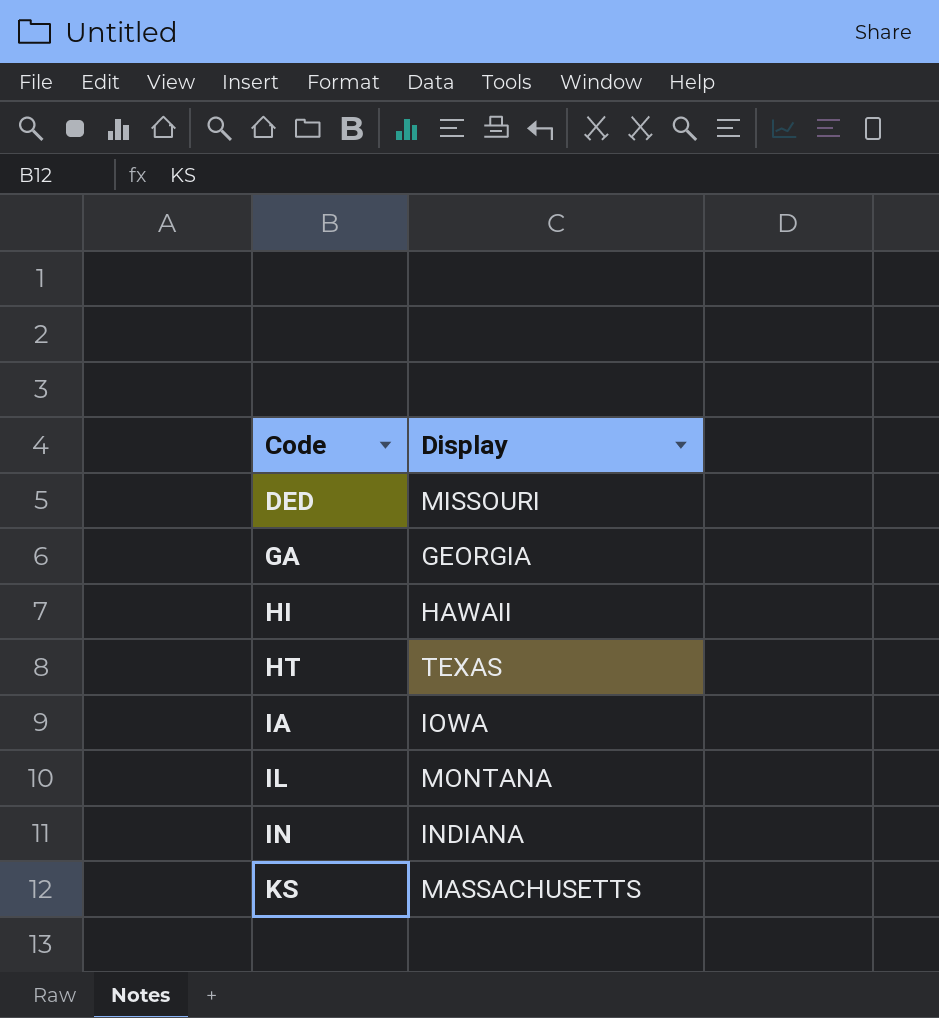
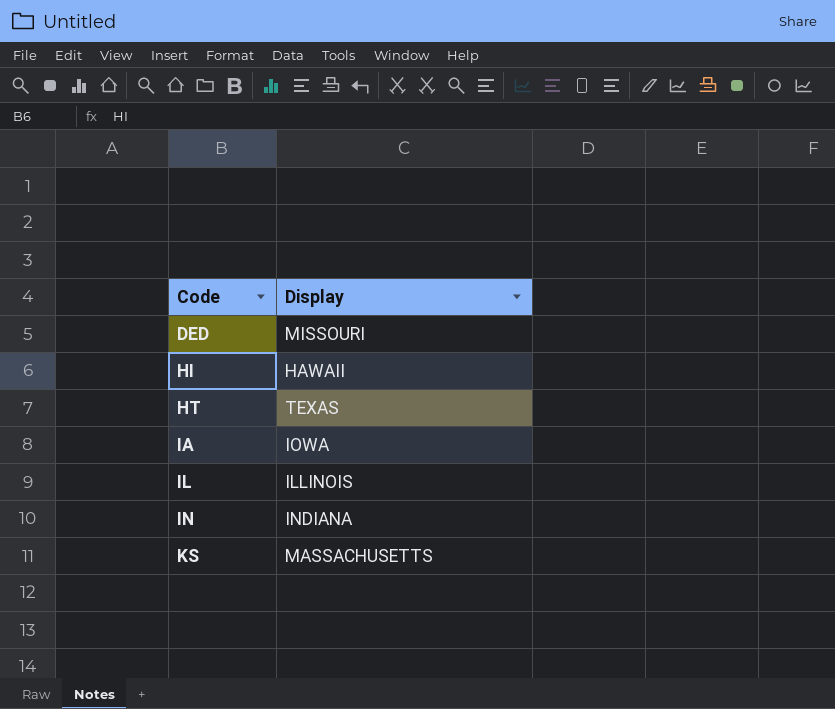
row GA: GEORGIA -> none
IL | Display: MONTANA -> ILLINOIS

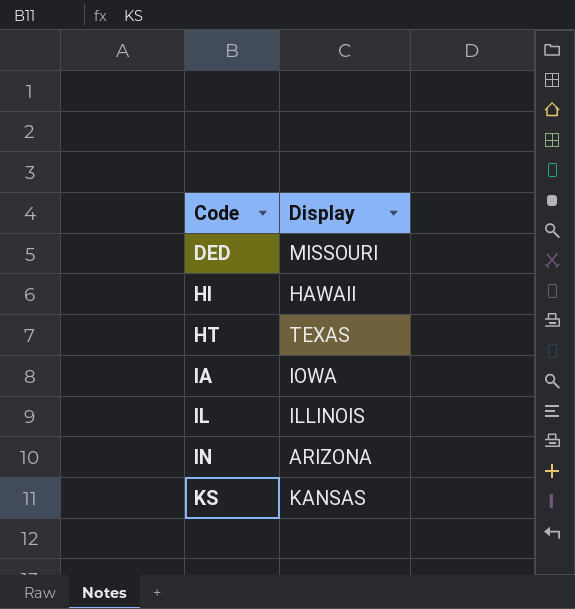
IN | Display: INDIANA -> ARIZONA
KS | Display: MASSACHUSETTS -> KANSAS

